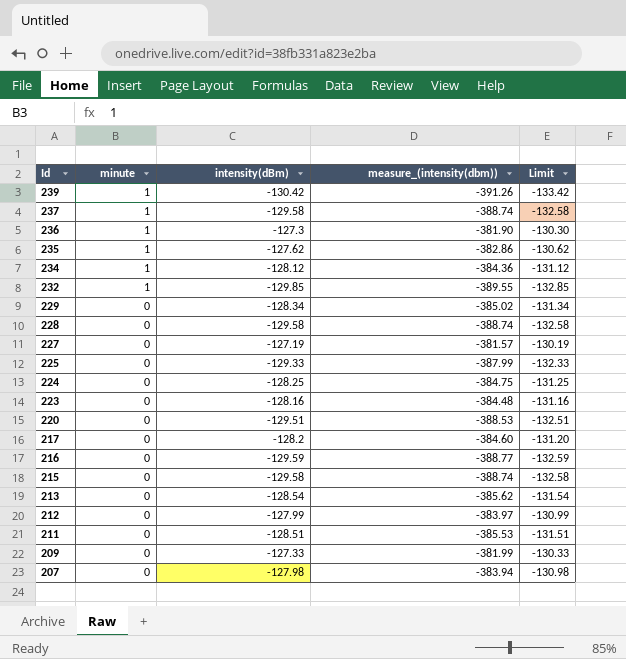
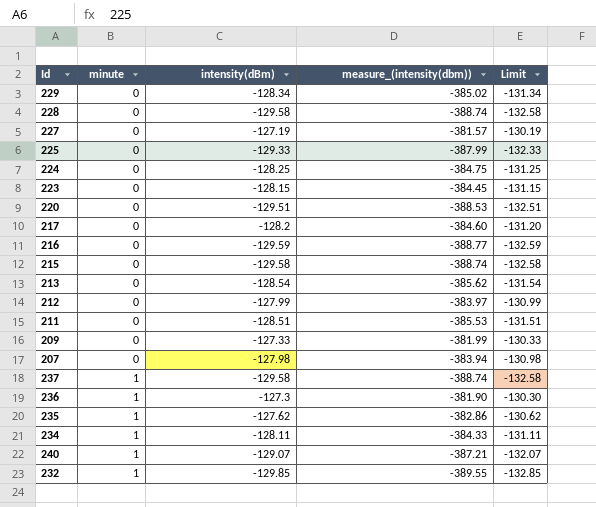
row order: Id descending -> minute ascending
row 239: 1 | -130.42 | -391.26 | -133.42 -> none
223 | intensity(dBm): -128.16 -> -128.15
223 | measure_(intensity(dbm)): -384.48 -> -384.45
223 | Limit: -131.16 -> -131.15
234 | intensity(dBm): -128.12 -> -128.11
234 | measure_(intensity(dbm)): -384.36 -> -384.33
234 | Limit: -131.12 -> -131.11
row 240: none -> 1 | -129.07 | -387.21 | -132.07

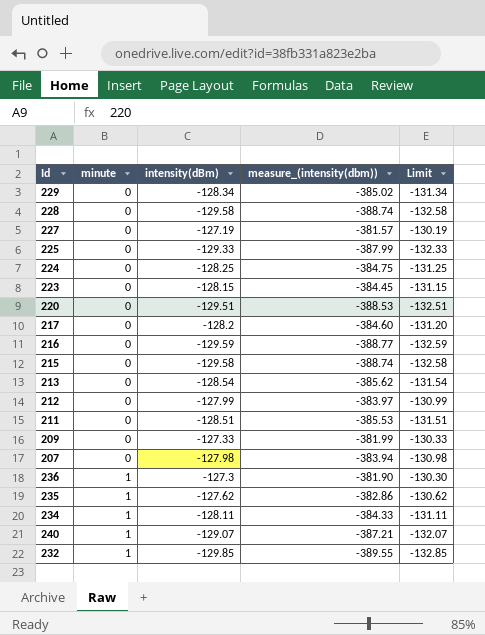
row 237: 1 | -129.58 | -388.74 | -132.58 -> none

